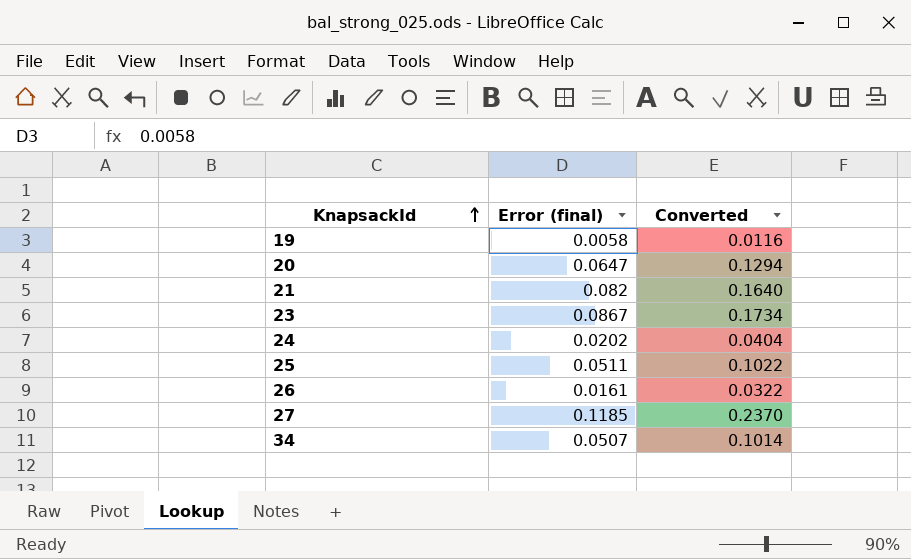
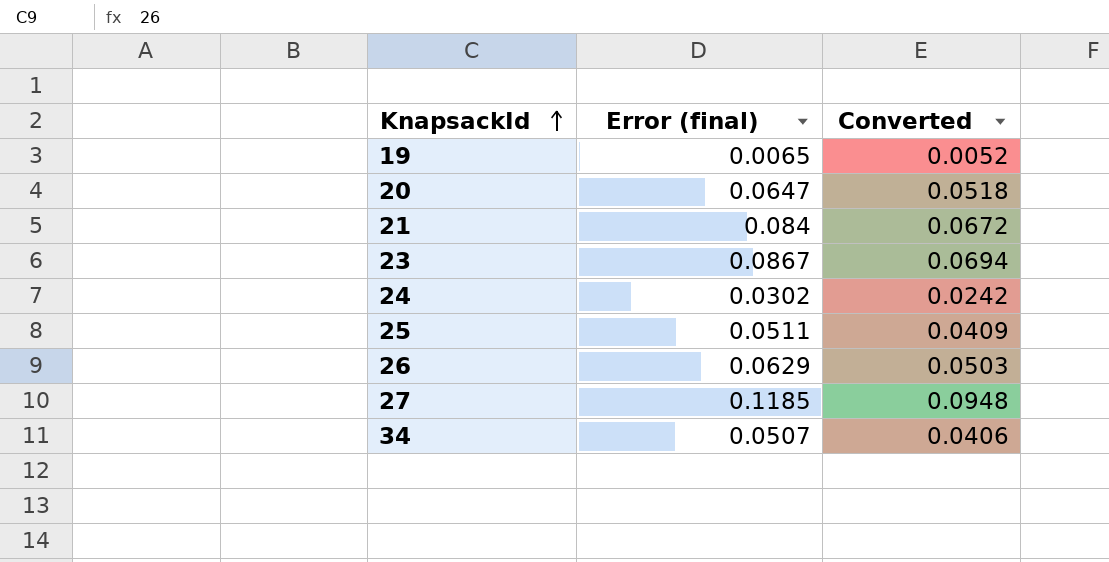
column Converted | formula: [Error (final)] * 2 -> [Error (final)] * 0.8
19 | Error (final): 0.0058 -> 0.0065
21 | Error (final): 0.082 -> 0.084
24 | Error (final): 0.0202 -> 0.0302
26 | Error (final): 0.0161 -> 0.0629

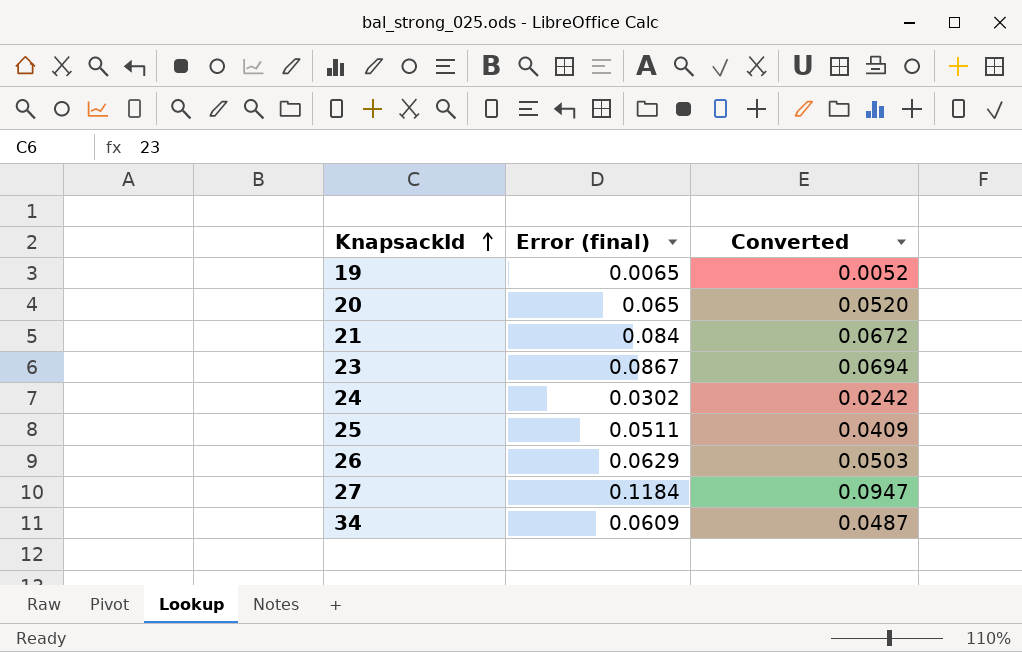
20 | Error (final): 0.0647 -> 0.065
20 | Converted: 0.0518 -> 0.0520
27 | Error (final): 0.1185 -> 0.1184
27 | Converted: 0.0948 -> 0.0947
34 | Error (final): 0.0507 -> 0.0609
34 | Converted: 0.0406 -> 0.0487

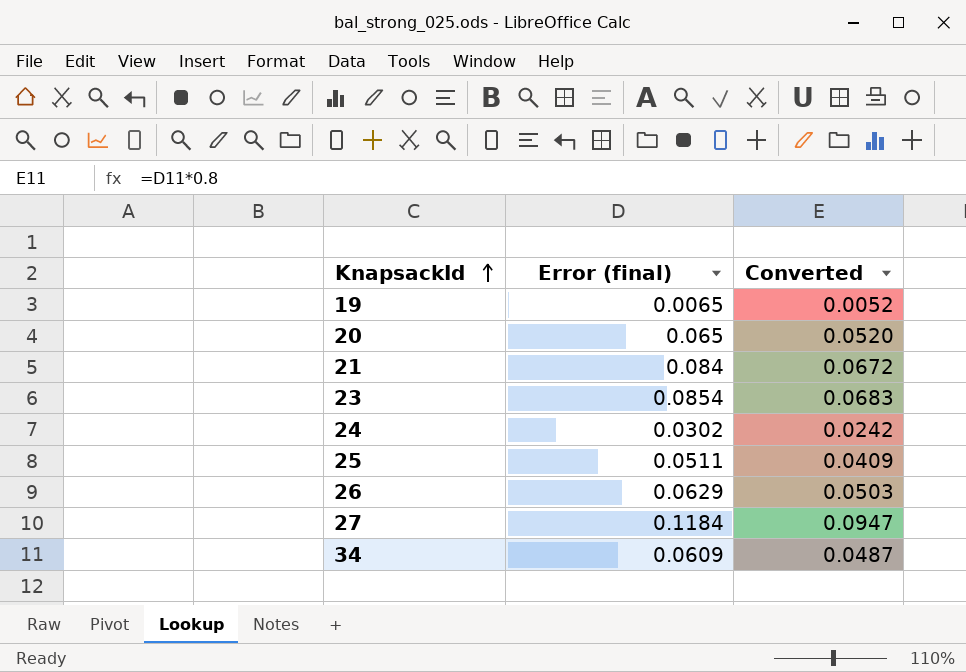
23 | Error (final): 0.0867 -> 0.0854
23 | Converted: 0.0694 -> 0.0683

